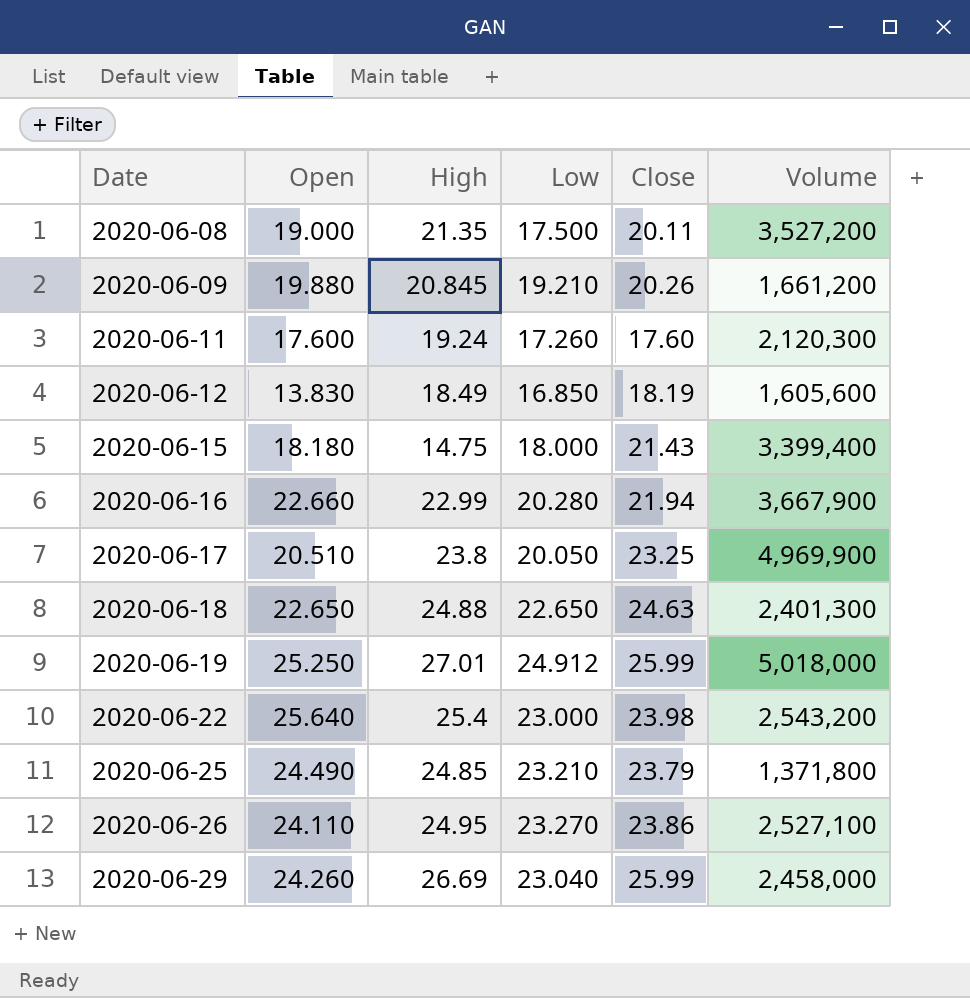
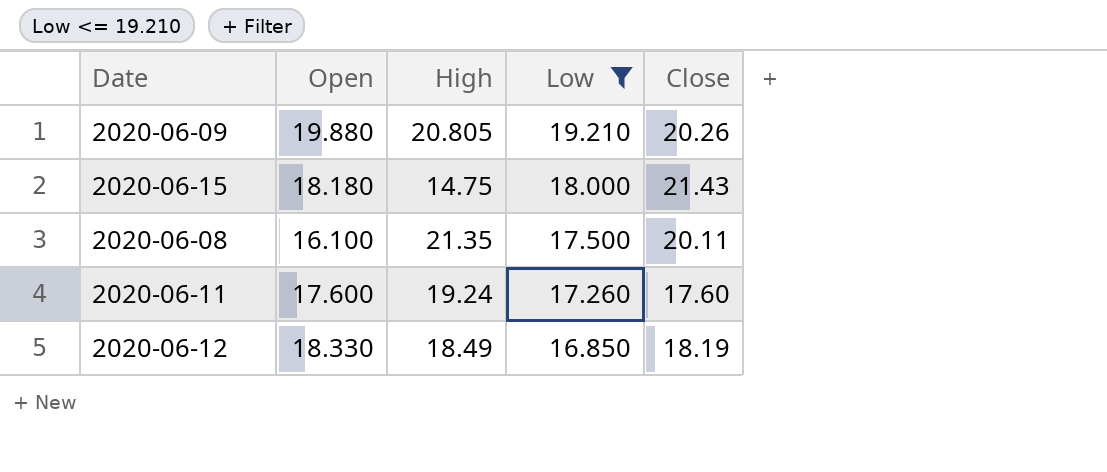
filter: none -> Low <= 19.210
row order: Date ascending -> Low descending
column Volume | position: 6 -> none
2020-06-09 | High: 20.845 -> 20.805
2020-06-08 | Open: 19.000 -> 16.100
2020-06-12 | Open: 13.830 -> 18.330

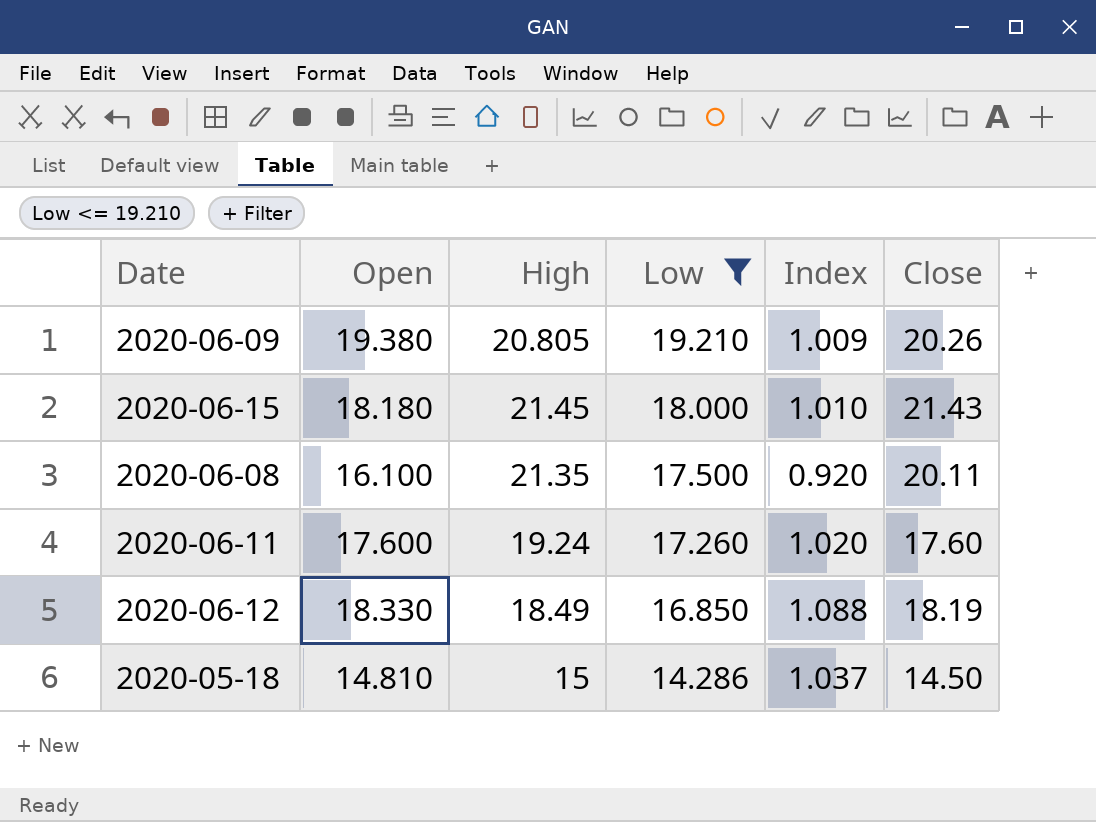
column Index | formula: none -> [Open] / [Low]
2020-06-09 | Open: 19.880 -> 19.380
2020-06-15 | High: 14.75 -> 21.45
row 2020-05-18: none -> 14.810 | 15 | 14.286 | 1.037 | 14.50

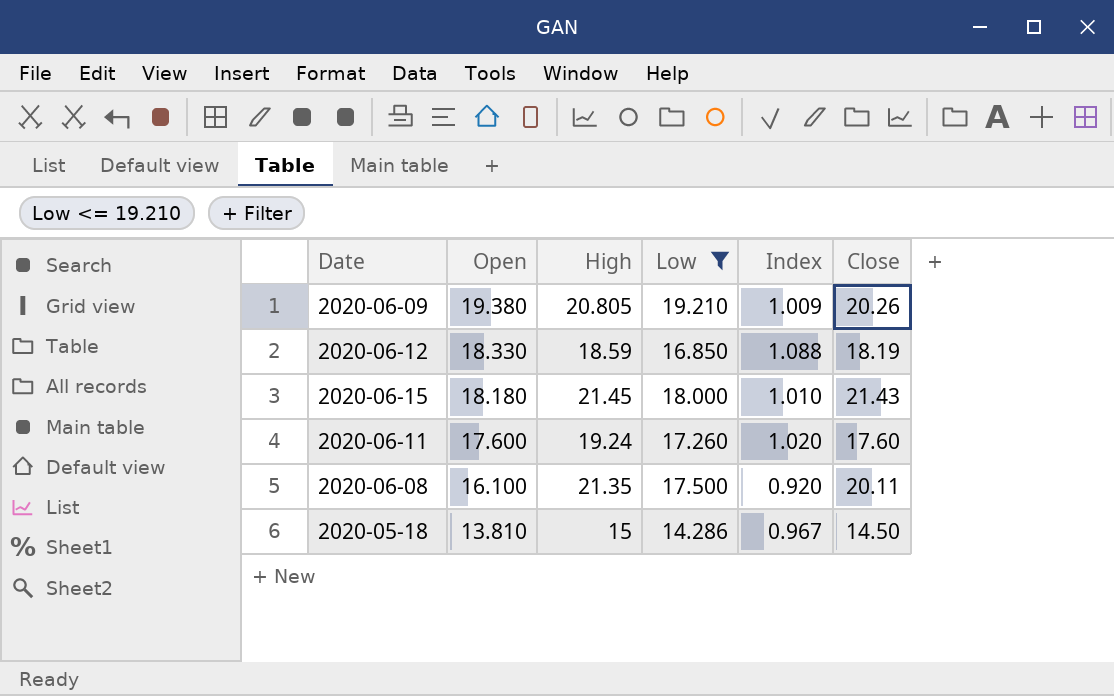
row order: Low descending -> Open descending
2020-06-12 | High: 18.49 -> 18.59
2020-05-18 | Open: 14.810 -> 13.810
2020-05-18 | Index: 1.037 -> 0.967

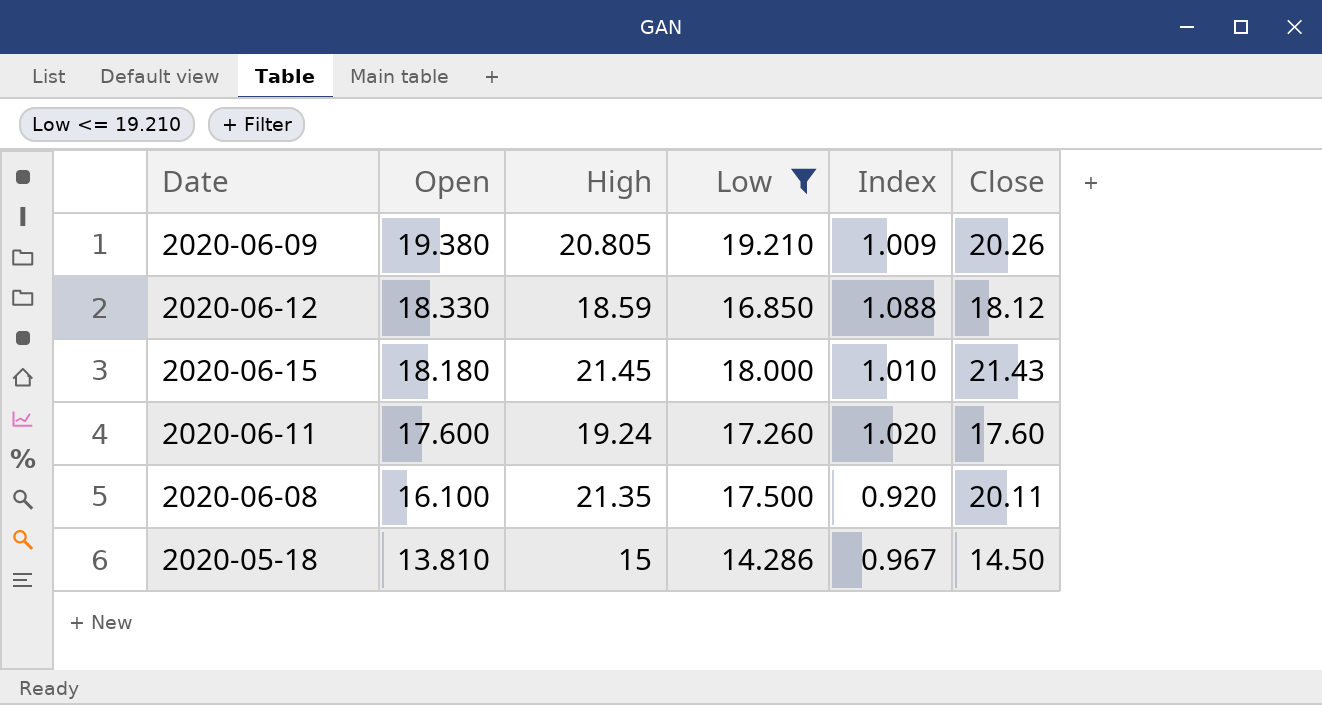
2020-06-12 | Close: 18.19 -> 18.12

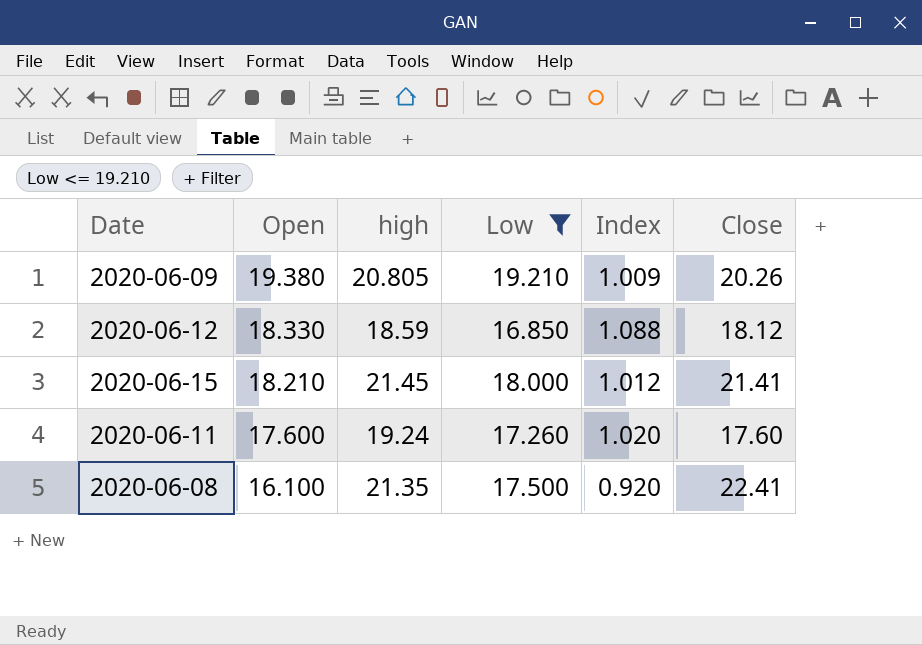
column name: High -> high
row 2020-05-18: 13.810 | 15 | 14.286 | 0.967 | 14.50 -> none
2020-06-15 | Open: 18.180 -> 18.210
2020-06-15 | Index: 1.010 -> 1.012
2020-06-15 | Close: 21.43 -> 21.41
2020-06-08 | Close: 20.11 -> 22.41

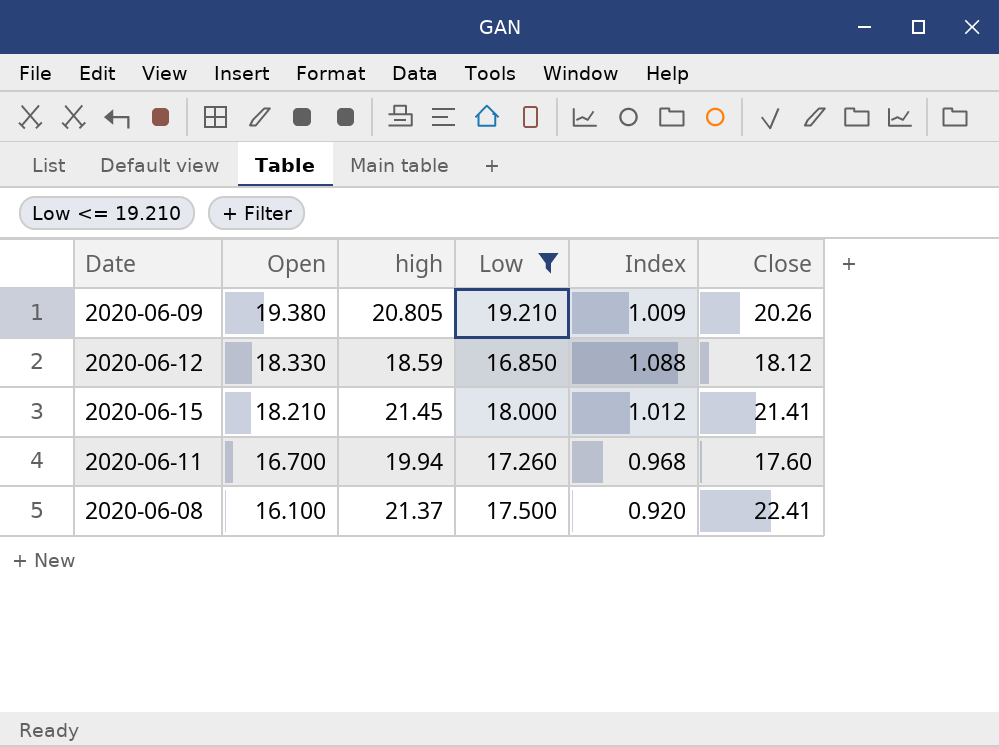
2020-06-11 | Open: 17.600 -> 16.700
2020-06-11 | high: 19.24 -> 19.94
2020-06-11 | Index: 1.020 -> 0.968
2020-06-08 | high: 21.35 -> 21.37

